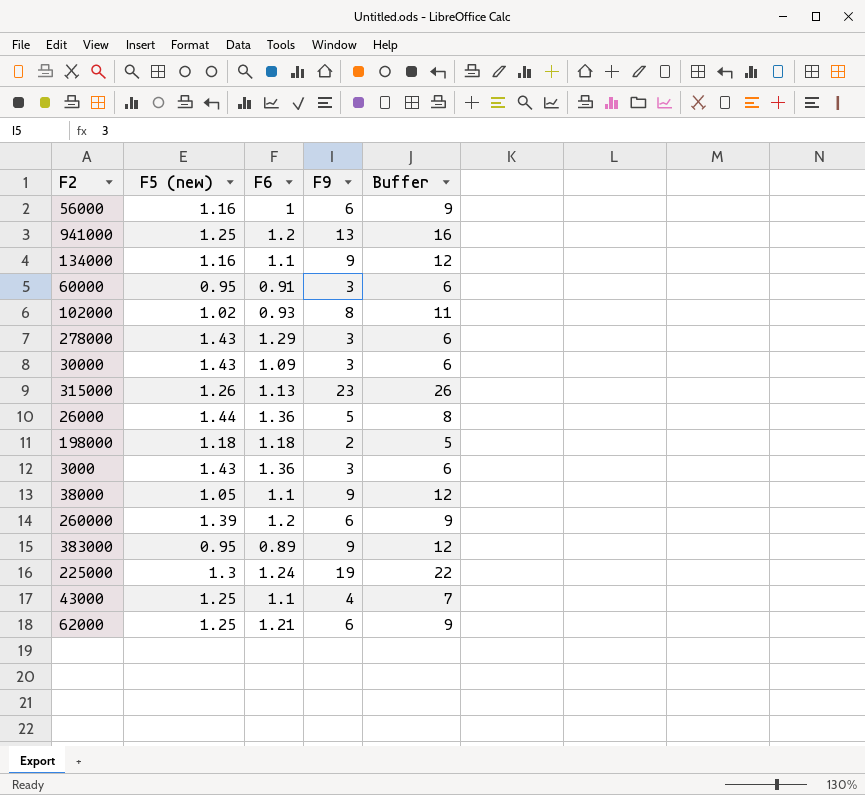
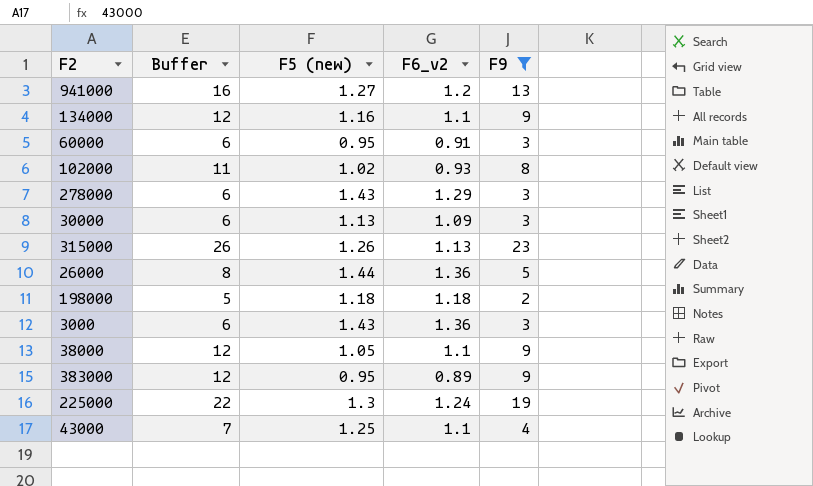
filter: none -> F9 != 6
column Buffer | position: 5 -> 2
column name: F6 -> F6_v2
941000 | F5 (new): 1.25 -> 1.27
30000 | F5 (new): 1.43 -> 1.13

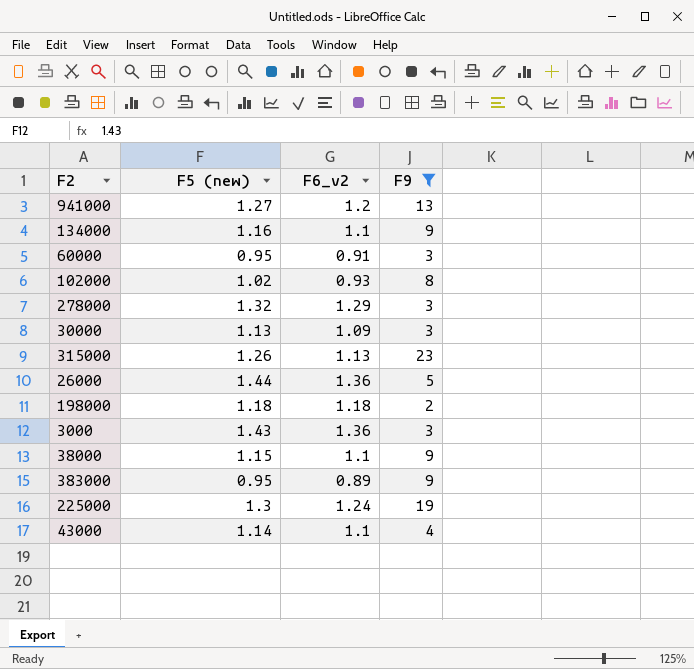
column Buffer | formula: [F9] + 3 -> none
278000 | F5 (new): 1.43 -> 1.32
38000 | F5 (new): 1.05 -> 1.15
43000 | F5 (new): 1.25 -> 1.14

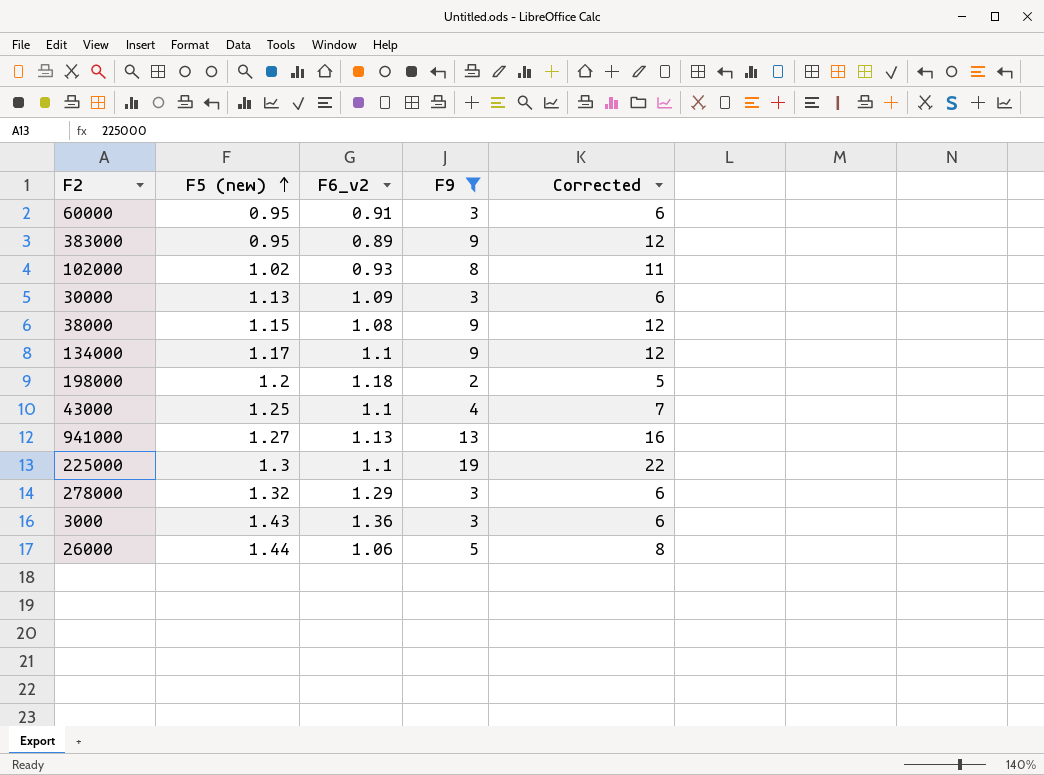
row order: none -> F5 (new) ascending
column Corrected | formula: none -> [F9] + 3
row 315000: 1.26 | 1.13 | 23 -> none
38000 | F6_v2: 1.1 -> 1.08
134000 | F5 (new): 1.16 -> 1.17
198000 | F5 (new): 1.18 -> 1.2
43000 | F5 (new): 1.14 -> 1.25
941000 | F6_v2: 1.2 -> 1.13
225000 | F6_v2: 1.24 -> 1.1
26000 | F6_v2: 1.36 -> 1.06

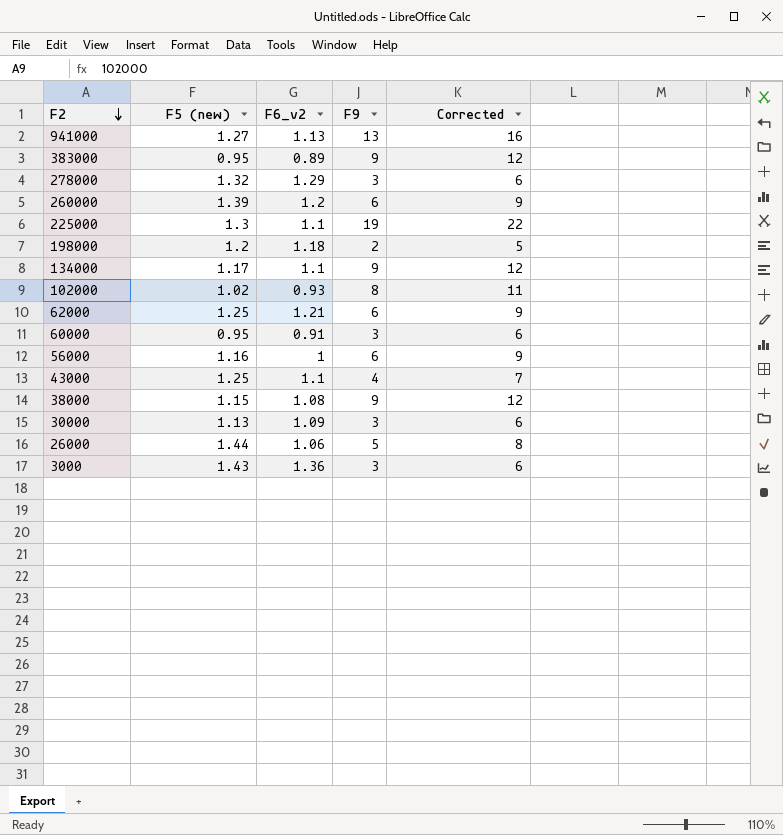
filter: F9 != 6 -> none
row order: F5 (new) ascending -> F2 descending

